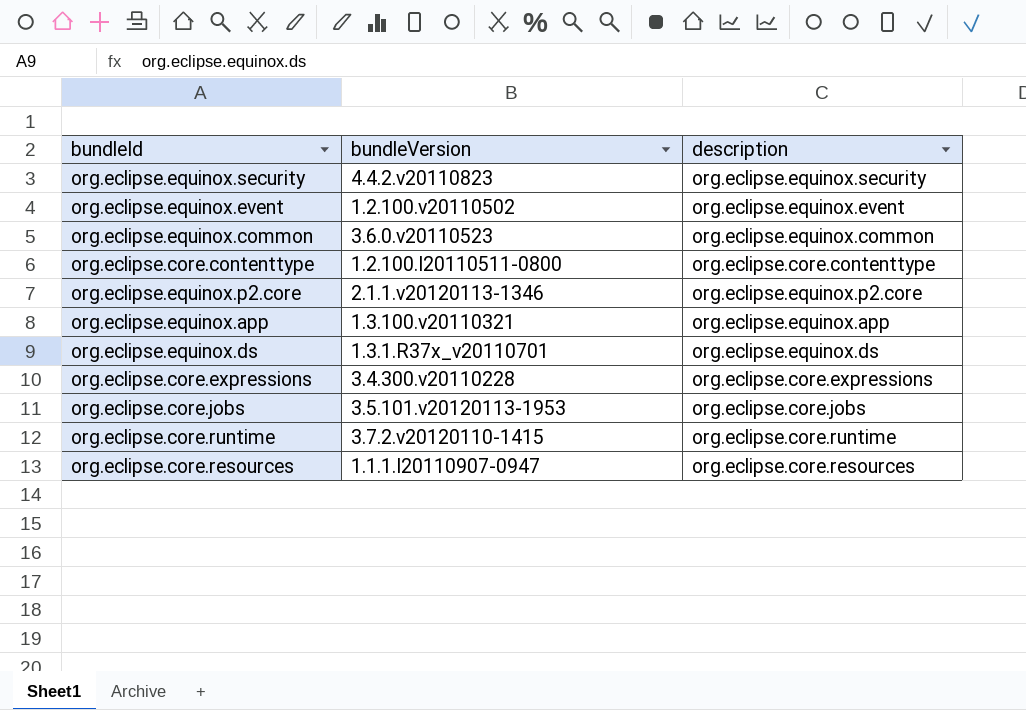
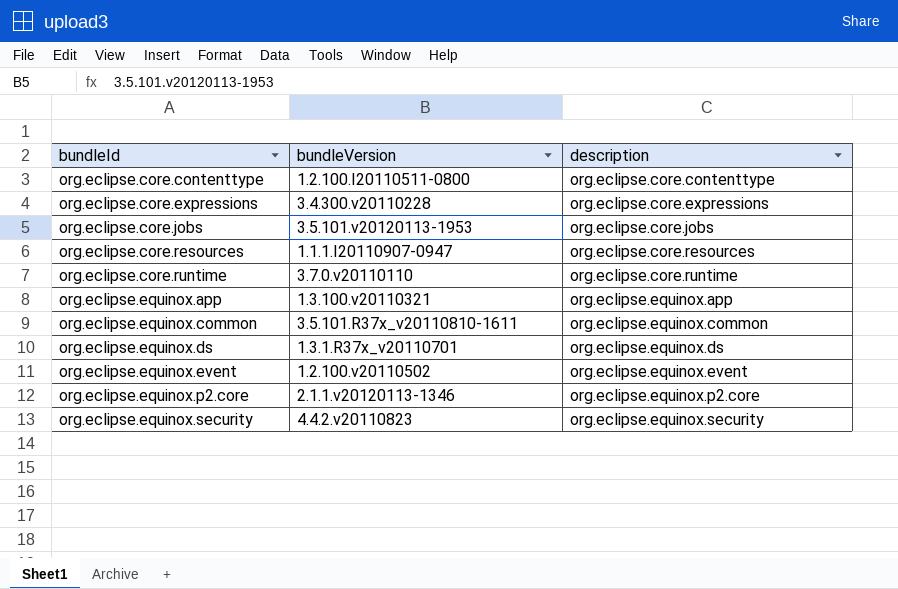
row order: none -> bundleId ascending
org.eclipse.core.runtime | bundleVersion: 3.7.2.v20120110-1415 -> 3.7.0.v20110110
org.eclipse.equinox.common | bundleVersion: 3.6.0.v20110523 -> 3.5.101.R37x_v20110810-1611

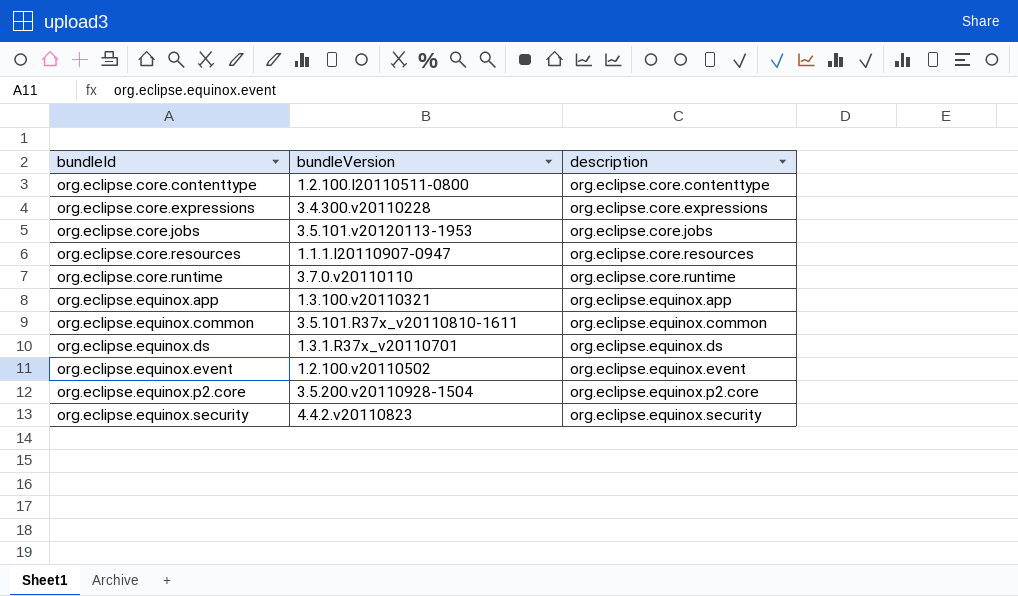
org.eclipse.equinox.p2.core | bundleVersion: 2.1.1.v20120113-1346 -> 3.5.200.v20110928-1504

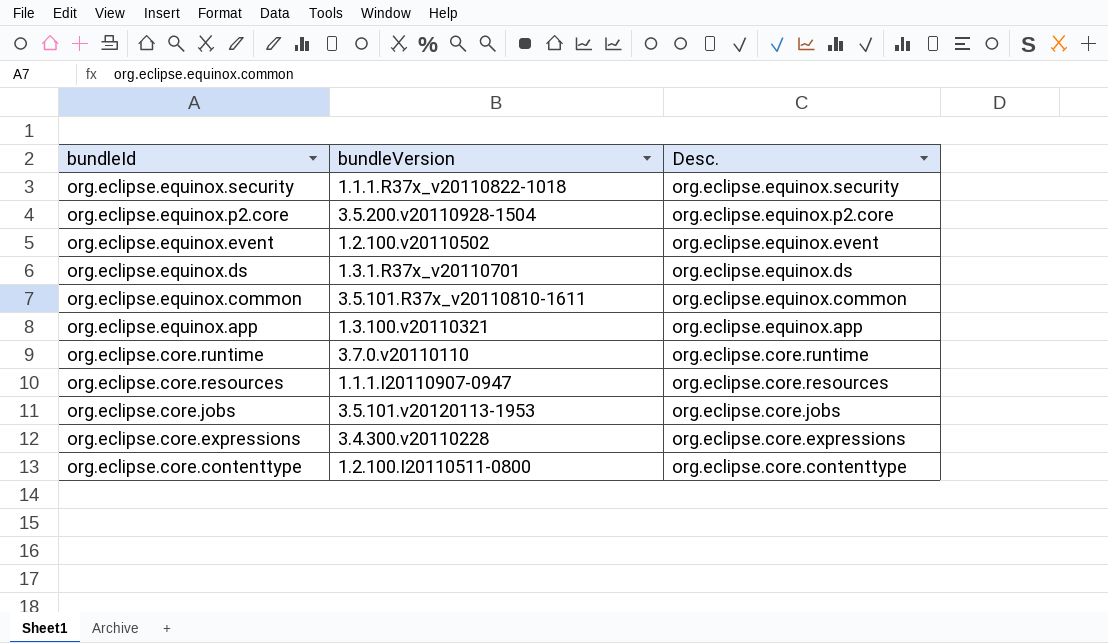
row order: bundleId ascending -> bundleId descending
column name: description -> Desc.
org.eclipse.equinox.security | bundleVersion: 4.4.2.v20110823 -> 1.1.1.R37x_v20110822-1018

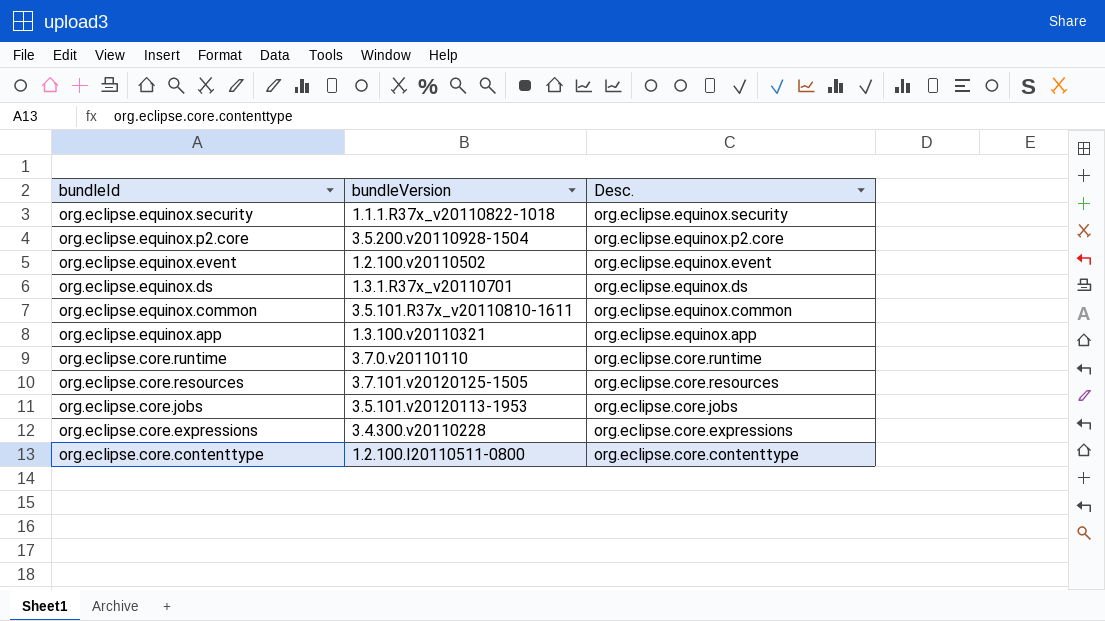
org.eclipse.core.resources | bundleVersion: 1.1.1.I20110907-0947 -> 3.7.101.v20120125-1505

